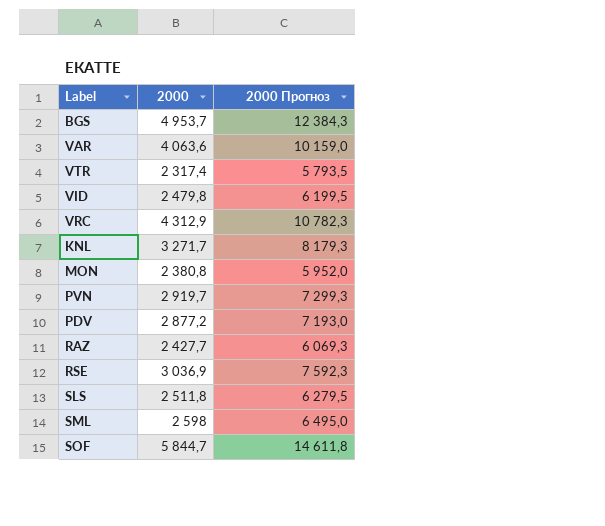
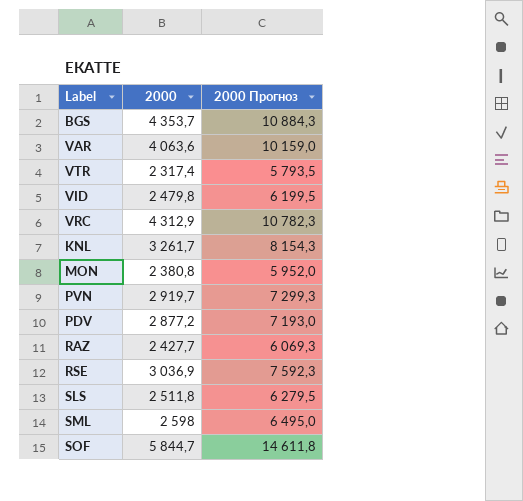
BGS | 2000: 4 953,7 -> 4 353,7
BGS | 2000 Прогноз: 12 384,3 -> 10 884,3
KNL | 2000: 3 271,7 -> 3 261,7
KNL | 2000 Прогноз: 8 179,3 -> 8 154,3

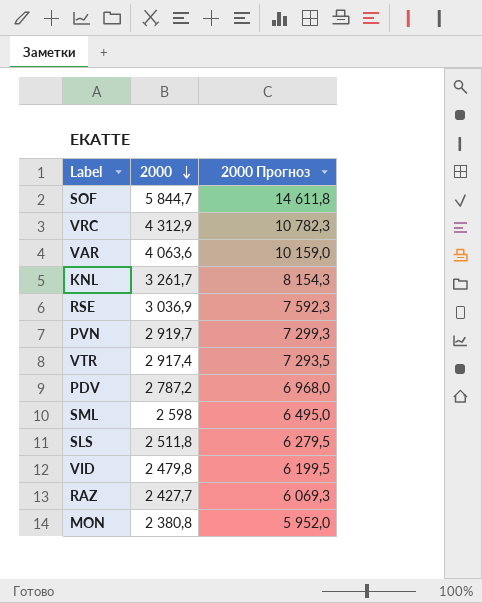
row order: none -> 2000 descending
row BGS: 4 353,7 | 10 884,3 -> none
VTR | 2000: 2 317,4 -> 2 917,4
VTR | 2000 Прогноз: 5 793,5 -> 7 293,5
PDV | 2000: 2 877,2 -> 2 787,2
PDV | 2000 Прогноз: 7 193,0 -> 6 968,0

